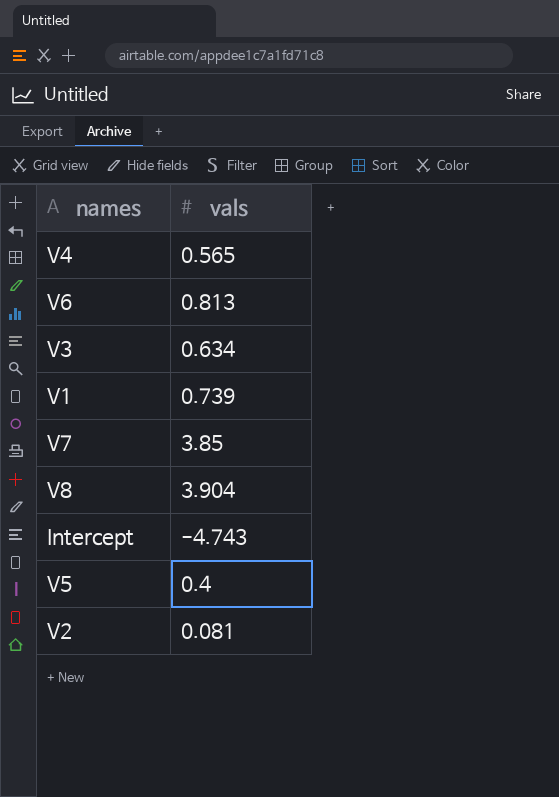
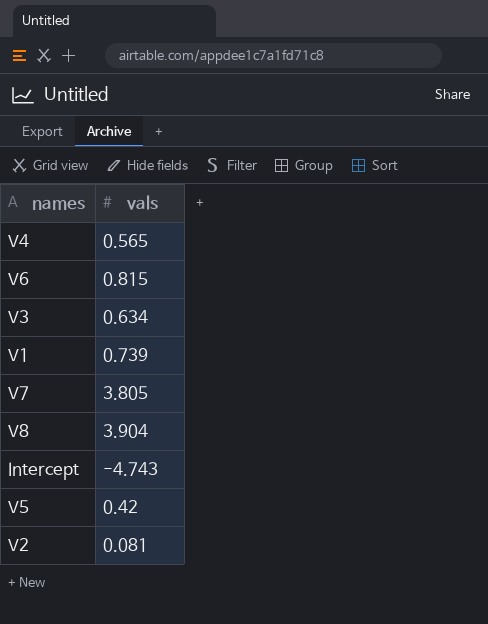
V6 | vals: 0.813 -> 0.815
V7 | vals: 3.85 -> 3.805
V5 | vals: 0.4 -> 0.42

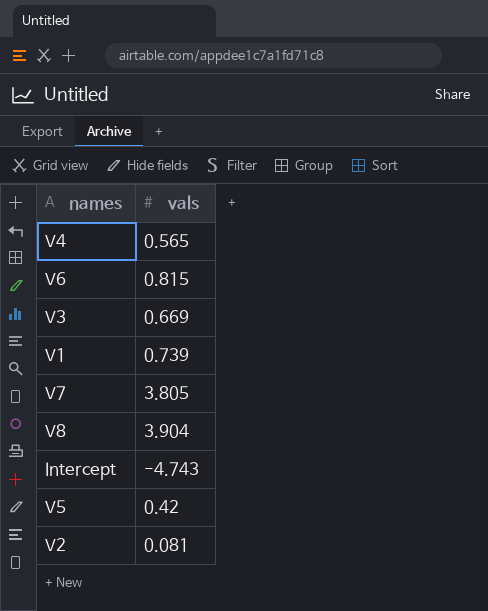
V3 | vals: 0.634 -> 0.669

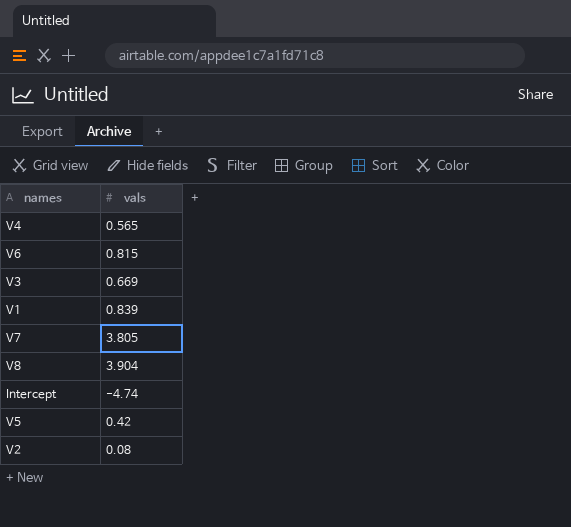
V1 | vals: 0.739 -> 0.839
Intercept | vals: -4.743 -> -4.74
V2 | vals: 0.081 -> 0.08

